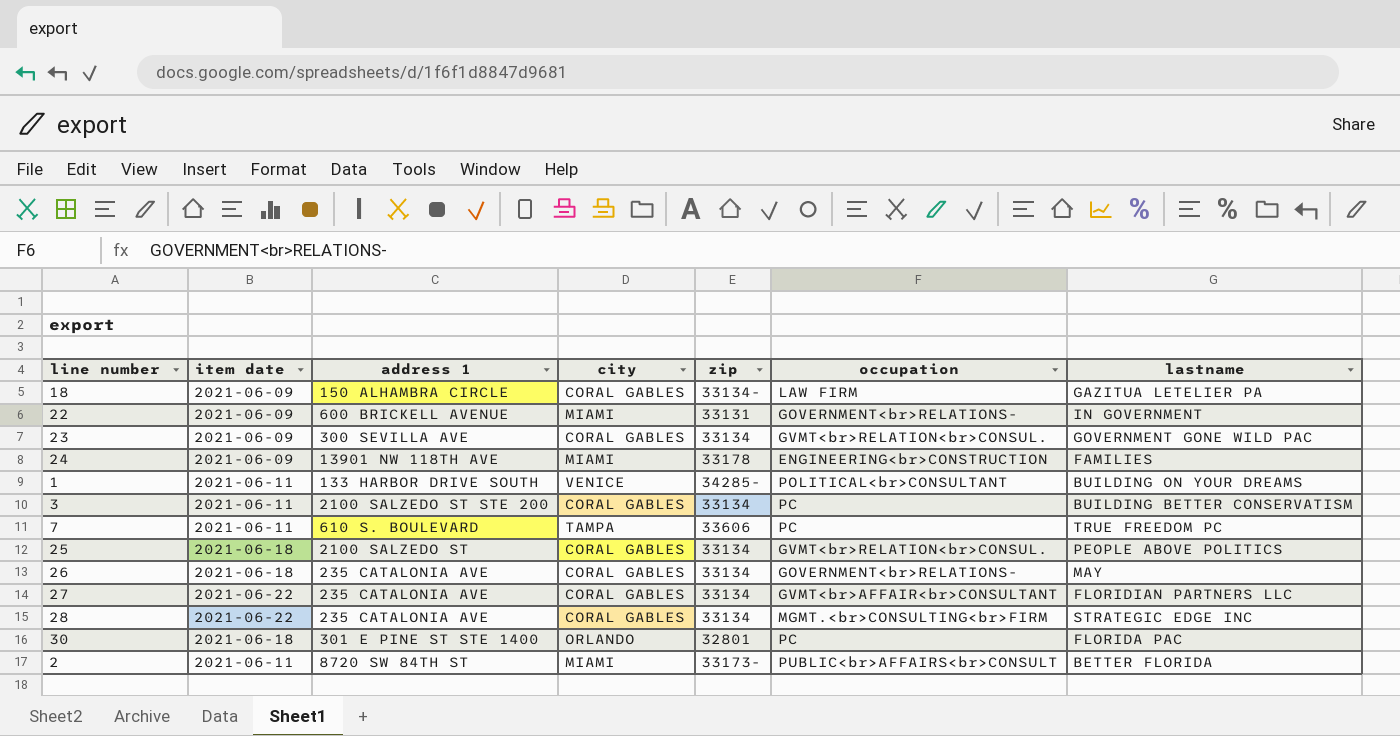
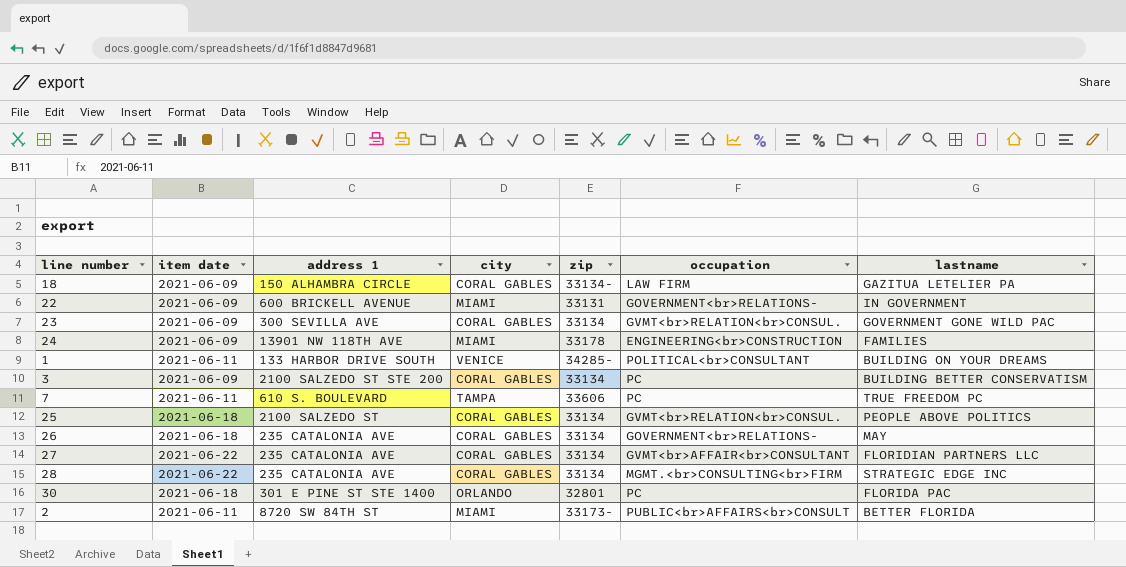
3 | item date: 2021-06-11 -> 2021-06-09

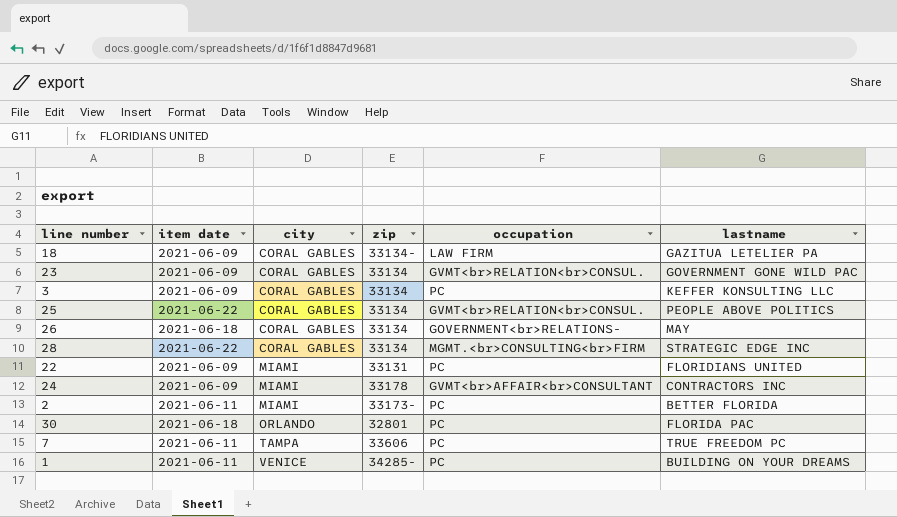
row order: none -> city ascending
column address 1 | position: 3 -> none
row 27: 2021-06-22 | 235 CATALONIA AVE | CORAL GABLES | 33134 | GVMT<br>AFFAIR<br>CONSULTANT | FLORIDIAN PARTNERS LLC -> none
3 | lastname: BUILDING BETTER CONSERVATISM -> KEFFER KONSULTING LLC
25 | item date: 2021-06-18 -> 2021-06-22
22 | occupation: GOVERNMENT<br>RELATIONS- -> PC
22 | lastname: IN GOVERNMENT -> FLORIDIANS UNITED
24 | occupation: ENGINEERING<br>CONSTRUCTION -> GVMT<br>AFFAIR<br>CONSULTANT
24 | lastname: FAMILIES -> CONTRACTORS INC
2 | occupation: PUBLIC<br>AFFAIRS<br>CONSULT -> PC
1 | occupation: POLITICAL<br>CONSULTANT -> PC

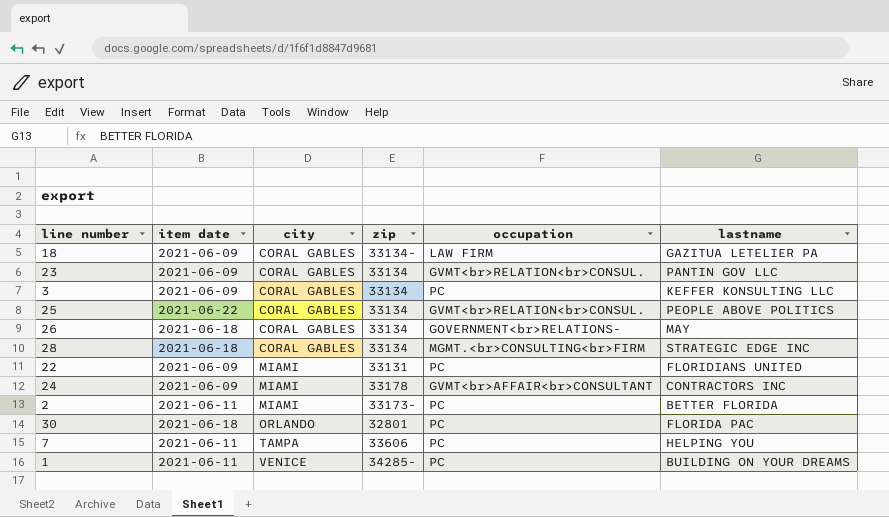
23 | lastname: GOVERNMENT GONE WILD PAC -> PANTIN GOV LLC
28 | item date: 2021-06-22 -> 2021-06-18
7 | lastname: TRUE FREEDOM PC -> HELPING YOU

